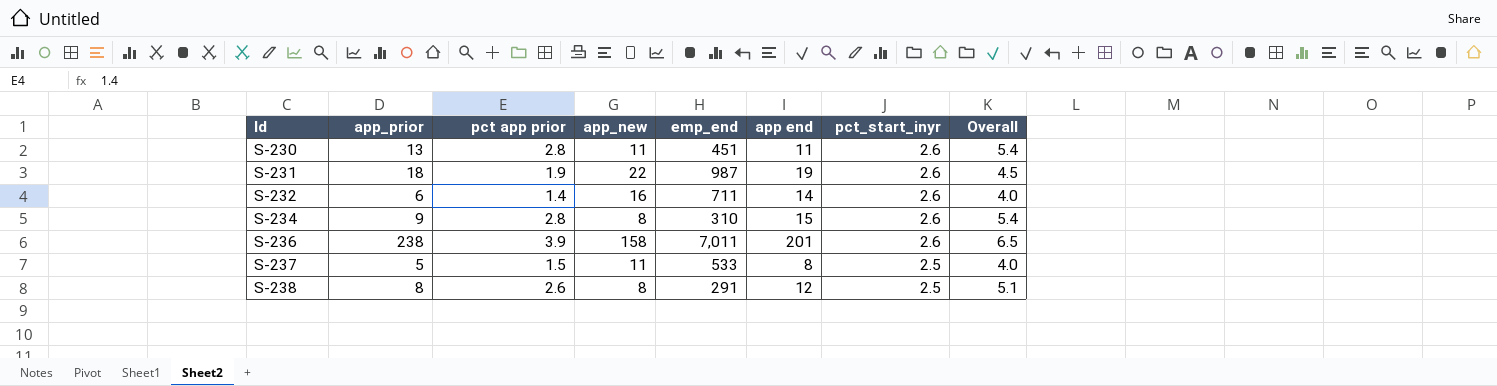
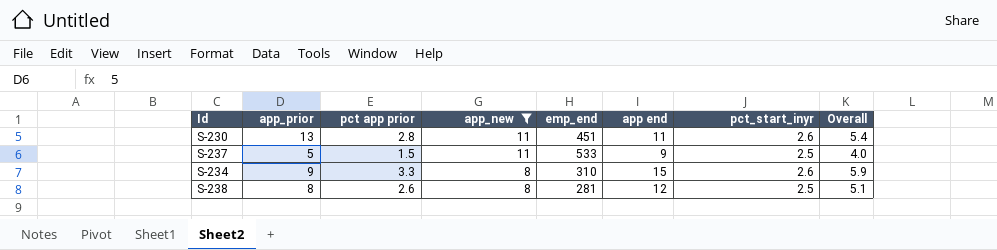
filter: none -> app_new <= 11
row order: Id ascending -> app_new descending
S-237 | app end: 8 -> 9
S-234 | pct app prior: 2.8 -> 3.3
S-234 | Overall: 5.4 -> 5.9
S-238 | emp_end: 291 -> 281

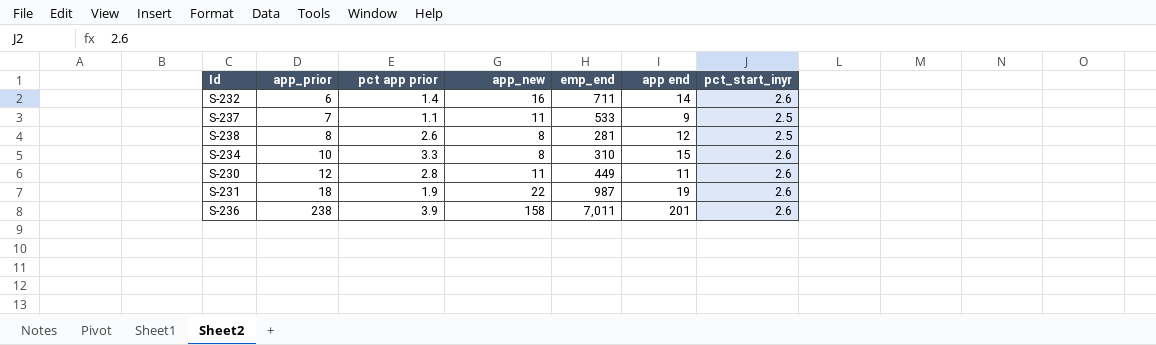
filter: app_new <= 11 -> none
row order: app_new descending -> app_prior ascending
column Overall | formula: [pct app prior] + [pct_start_inyr] -> none
S-237 | app_prior: 5 -> 7
S-237 | pct app prior: 1.5 -> 1.1
S-234 | app_prior: 9 -> 10
S-230 | app_prior: 13 -> 12
S-230 | emp_end: 451 -> 449

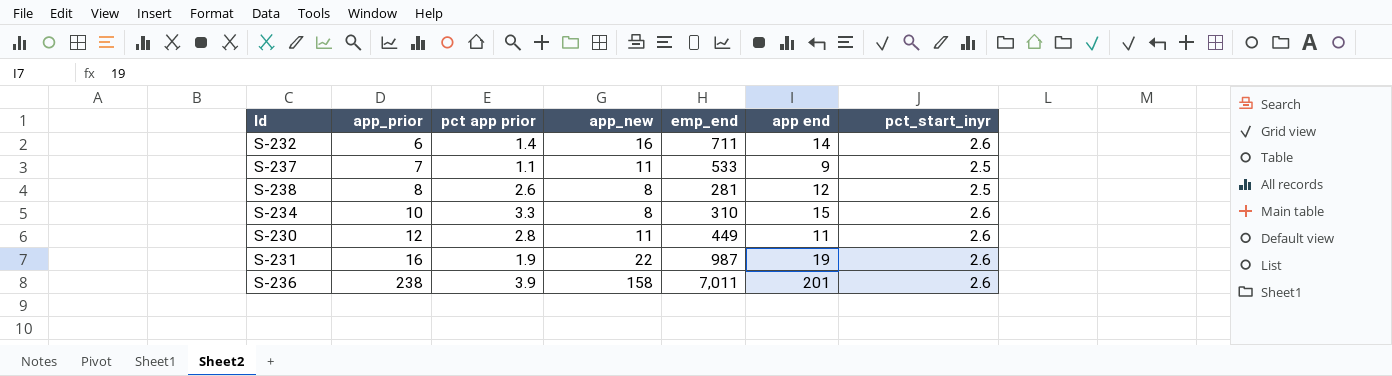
S-231 | app_prior: 18 -> 16

